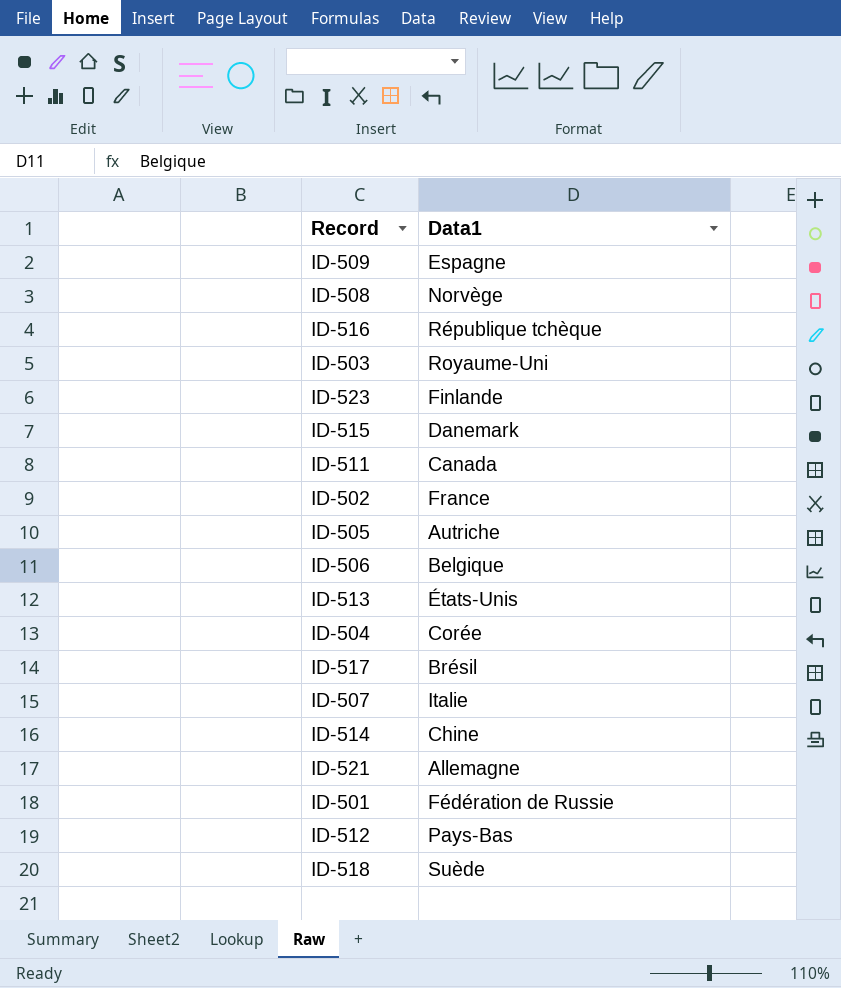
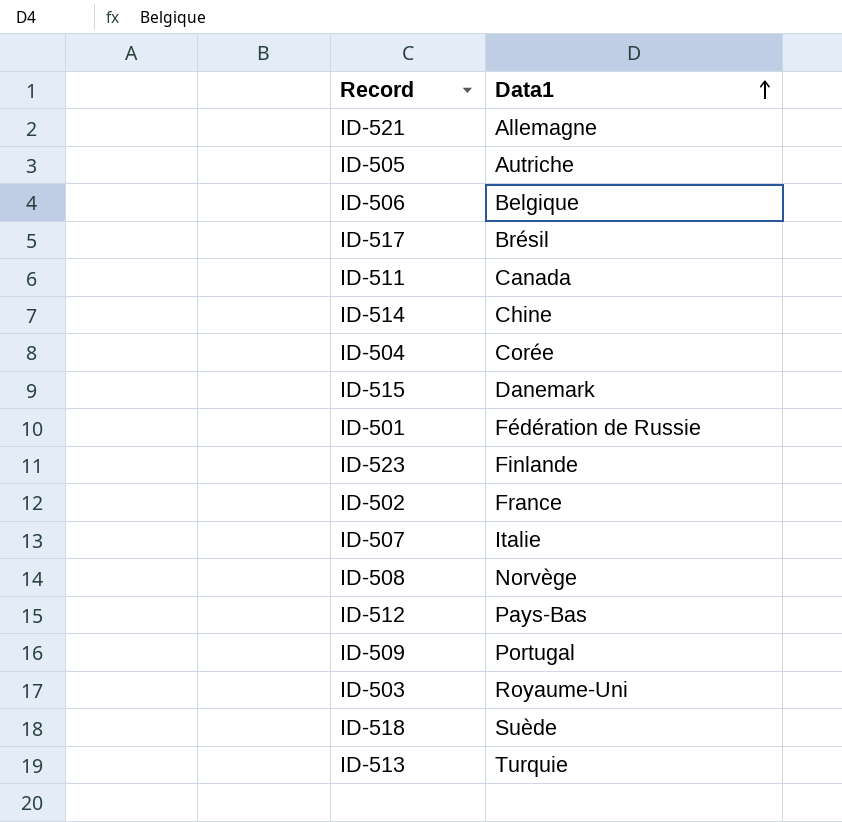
row order: none -> Data1 ascending
row ID-516: République tchèque -> none
ID-509 | Data1: Espagne -> Portugal
ID-513 | Data1: États-Unis -> Turquie

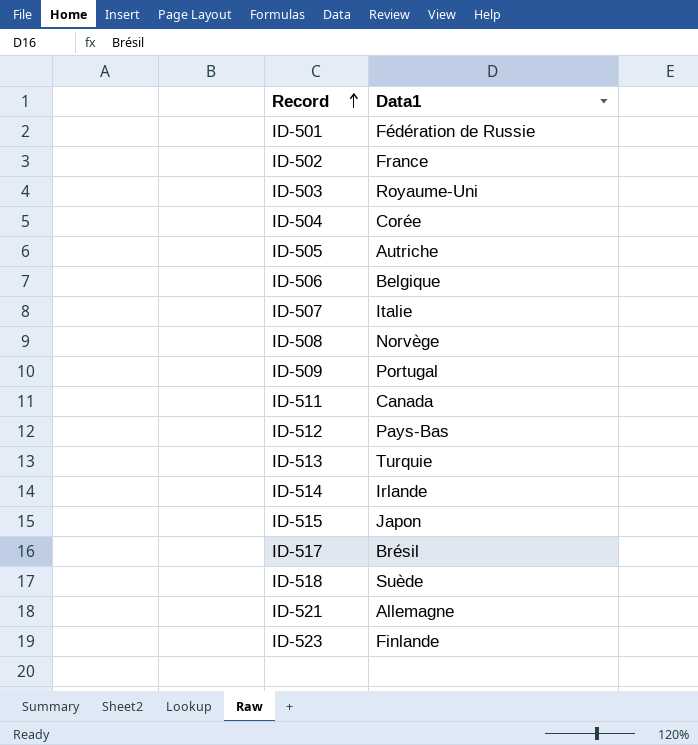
row order: Data1 ascending -> Record ascending
ID-514 | Data1: Chine -> Irlande
ID-515 | Data1: Danemark -> Japon

